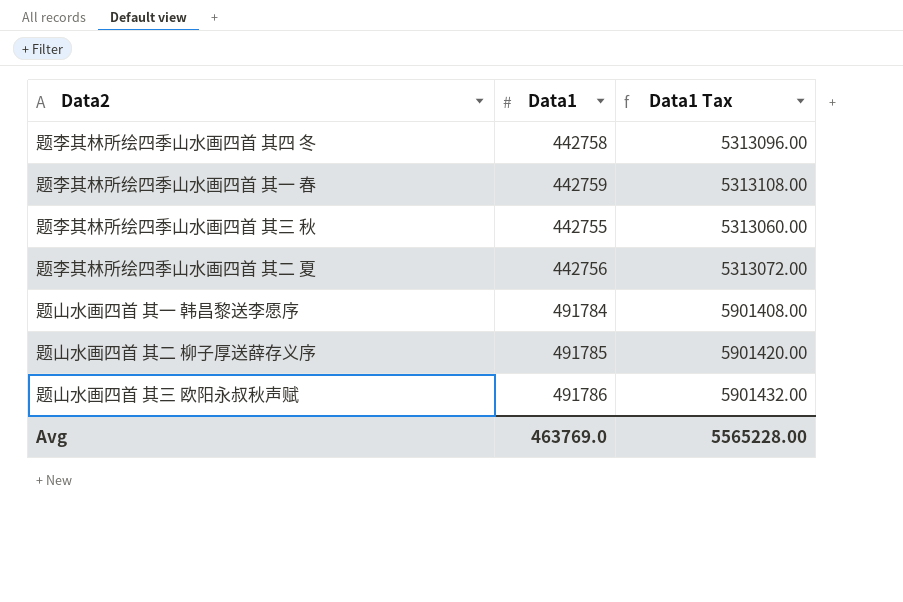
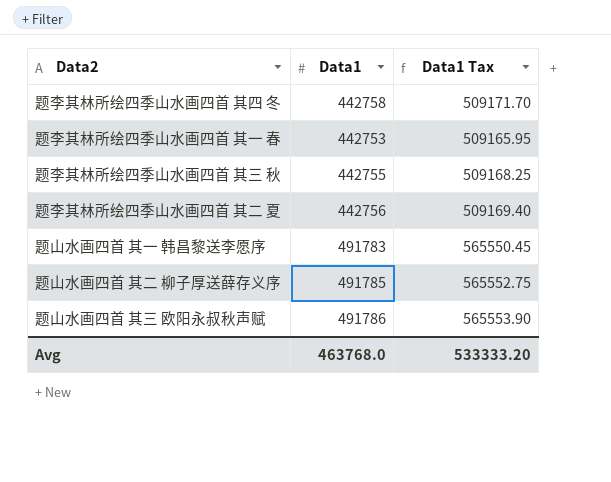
column Data1 Tax | formula: [Data1] * 12 -> [Data1] * 1.15
题李其林所绘四季山水画四首 其一 春 | Data1: 442759 -> 442753
题山水画四首 其一 韩昌黎送李愿序 | Data1: 491784 -> 491783
Avg | Data1: 463769.0 -> 463768.0
Avg | Data1 Tax: 5565228.00 -> 533333.20

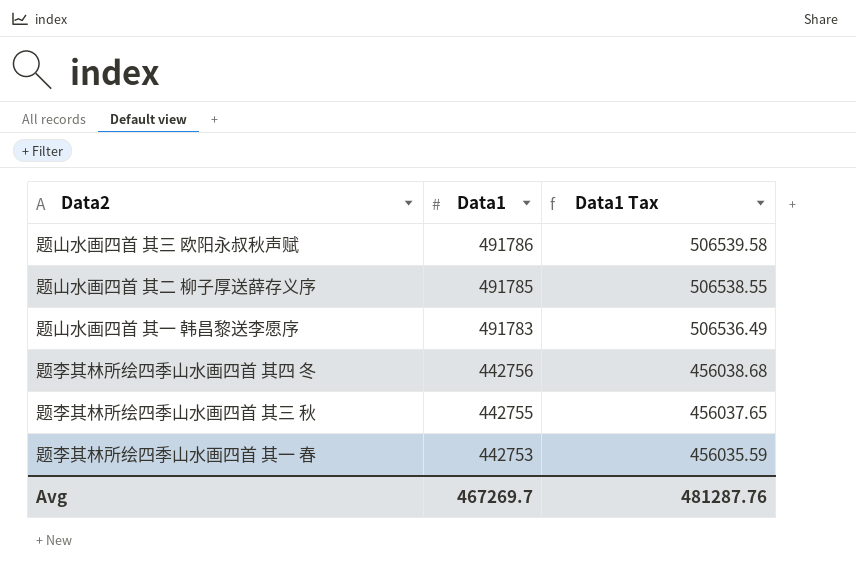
row order: none -> Data1 descending
column Data1 Tax | formula: [Data1] * 1.15 -> [Data1] * 1.03
row 题李其林所绘四季山水画四首 其二 夏: 442756 | 509169.40 -> none
题李其林所绘四季山水画四首 其四 冬 | Data1: 442758 -> 442756
Avg | Data1: 463768.0 -> 467269.7
Avg | Data1 Tax: 533333.20 -> 481287.76

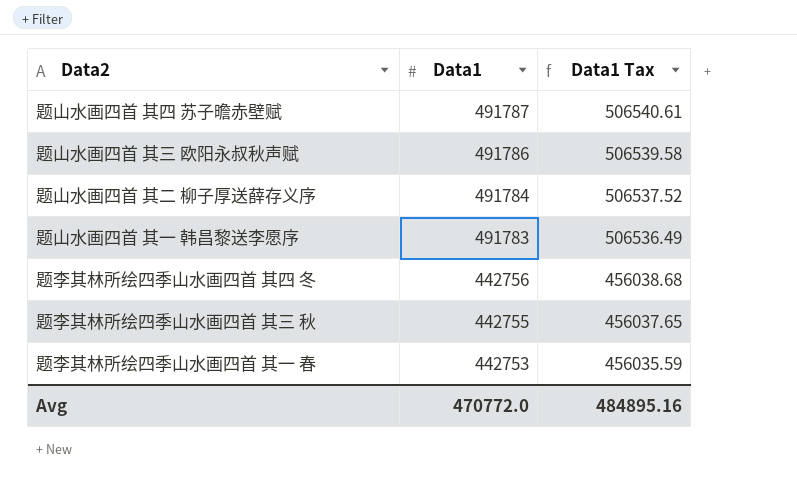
row 题山水画四首 其四 苏子曕赤壁赋: none -> 491787 | 506540.61
题山水画四首 其二 柳子厚送薛存义序 | Data1: 491785 -> 491784
题山水画四首 其二 柳子厚送薛存义序 | Data1 Tax: 506538.55 -> 506537.52
Avg | Data1: 467269.7 -> 470772.0
Avg | Data1 Tax: 481287.76 -> 484895.16

